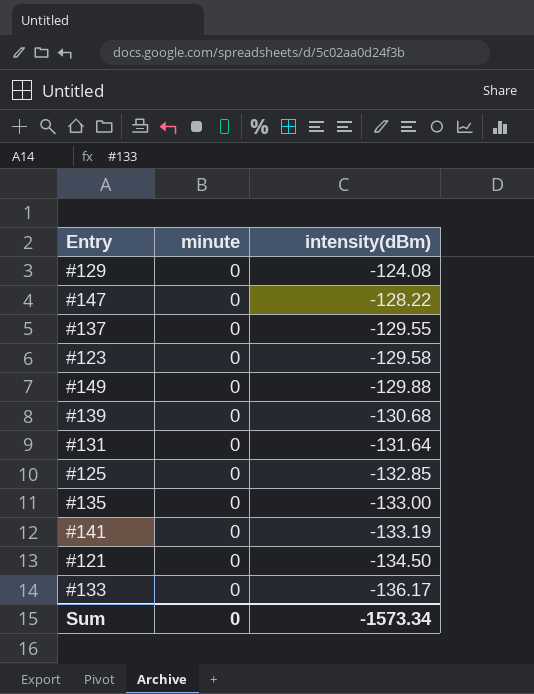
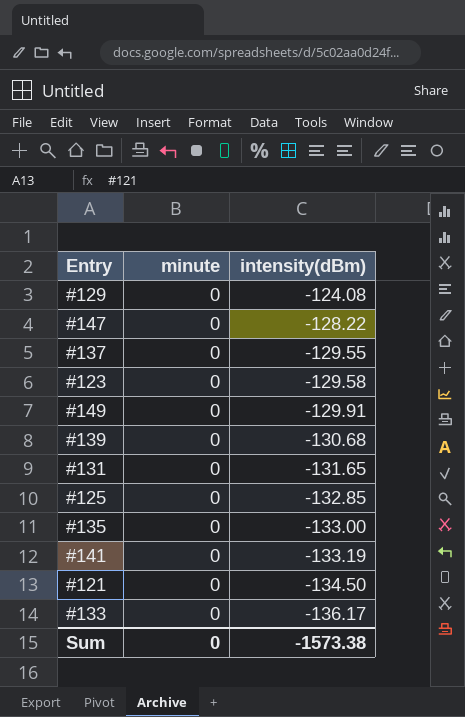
#149 | intensity(dBm): -129.88 -> -129.91
#131 | intensity(dBm): -131.64 -> -131.65
Sum | intensity(dBm): -1573.34 -> -1573.38

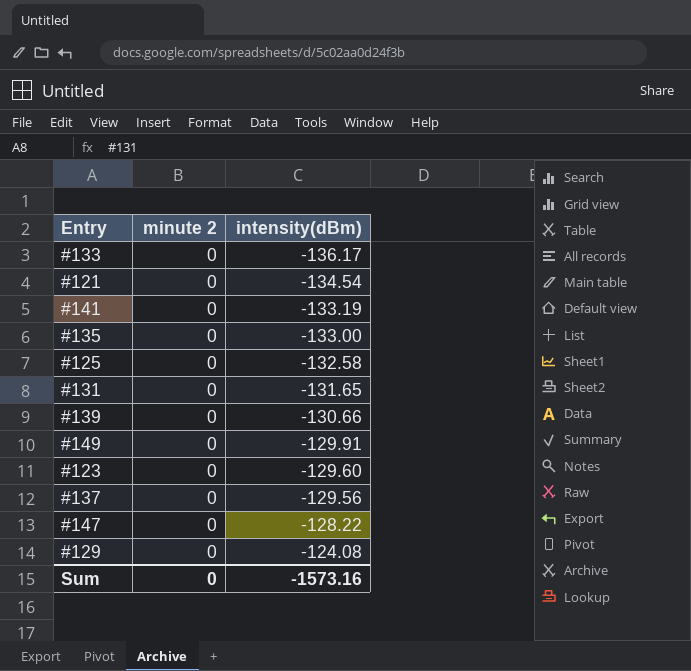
row order: intensity(dBm) descending -> intensity(dBm) ascending
column name: minute -> minute 2
#121 | intensity(dBm): -134.50 -> -134.54
#125 | intensity(dBm): -132.85 -> -132.58
#139 | intensity(dBm): -130.68 -> -130.66
#123 | intensity(dBm): -129.58 -> -129.60
#137 | intensity(dBm): -129.55 -> -129.56
Sum | intensity(dBm): -1573.38 -> -1573.16

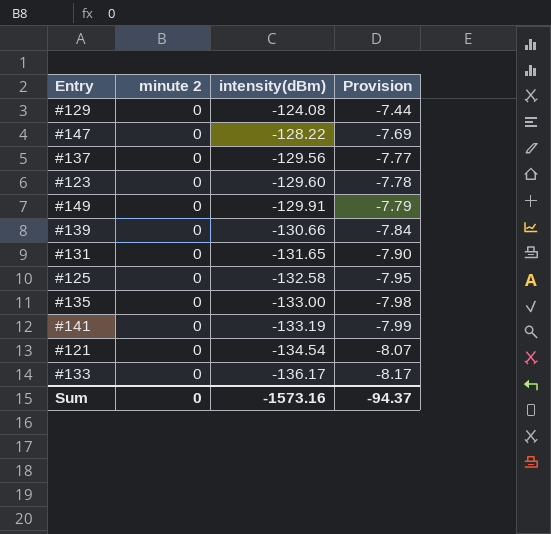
row order: intensity(dBm) ascending -> intensity(dBm) descending
column Provision | formula: none -> [intensity(dBm)] * 0.06

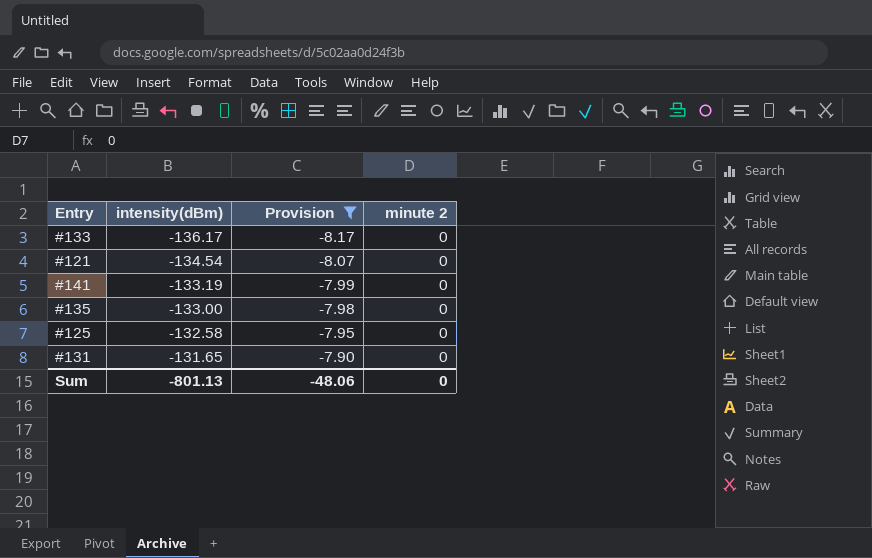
filter: none -> Provision <= -7.90
row order: intensity(dBm) descending -> intensity(dBm) ascending
column minute 2 | position: 2 -> 4
Sum | intensity(dBm): -1573.16 -> -801.13
Sum | Provision: -94.37 -> -48.06

